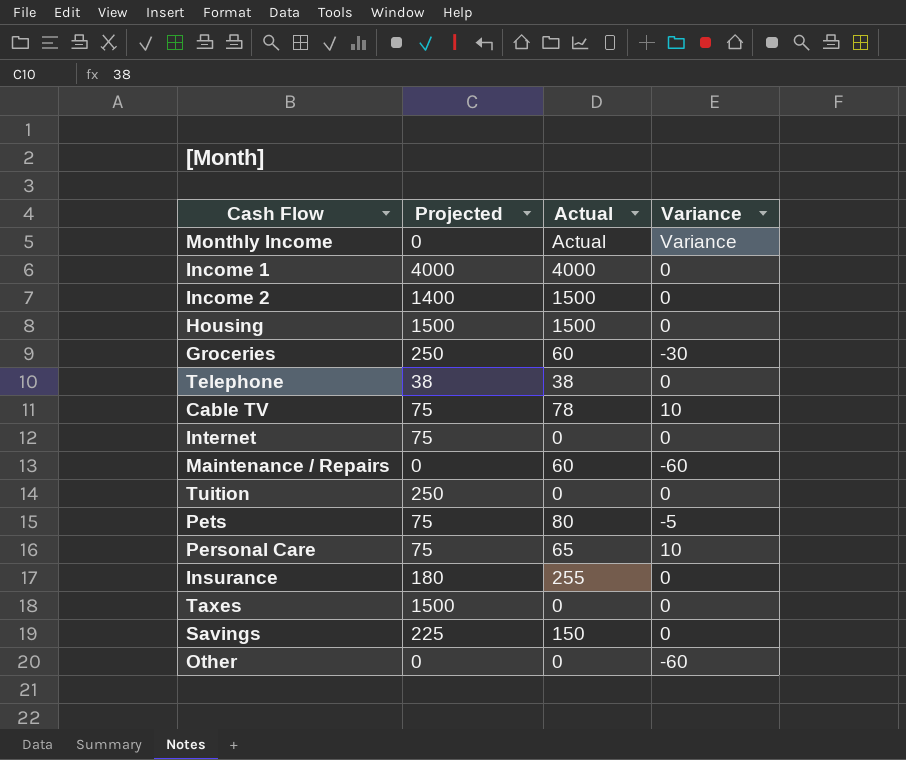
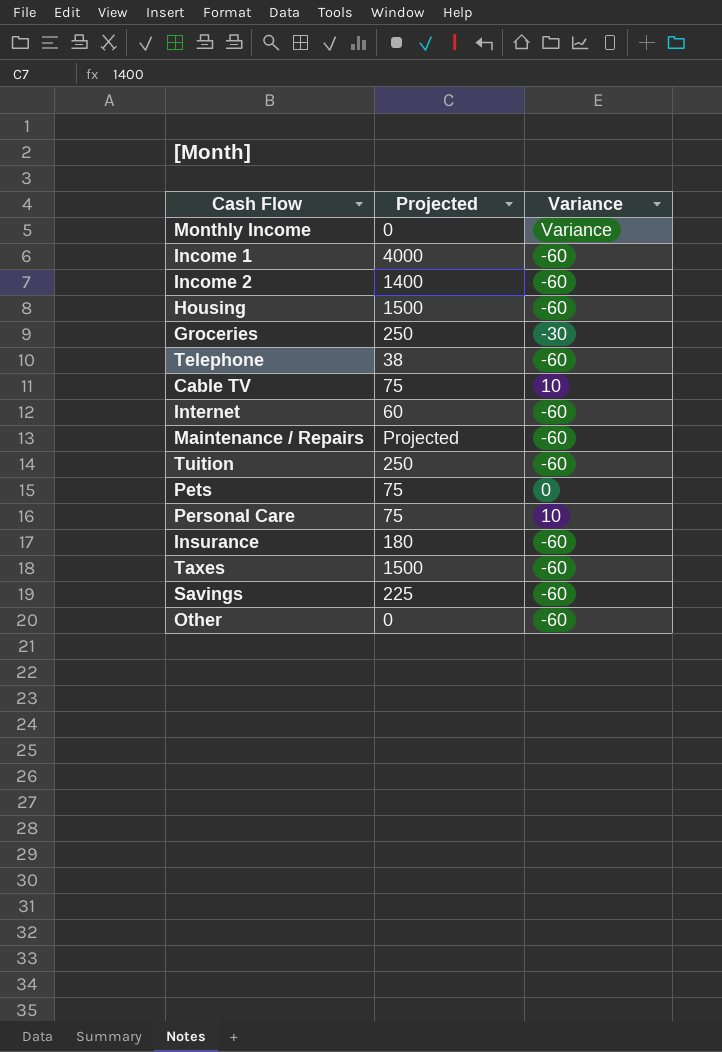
column Actual | position: 3 -> none
Income 1 | Variance: 0 -> -60
Income 2 | Variance: 0 -> -60
Housing | Variance: 0 -> -60
Telephone | Variance: 0 -> -60
Internet | Projected: 75 -> 60
Internet | Variance: 0 -> -60
Maintenance / Repairs | Projected: 0 -> Projected
Tuition | Variance: 0 -> -60
Pets | Variance: -5 -> 0
Insurance | Variance: 0 -> -60
Taxes | Variance: 0 -> -60
Savings | Variance: 0 -> -60

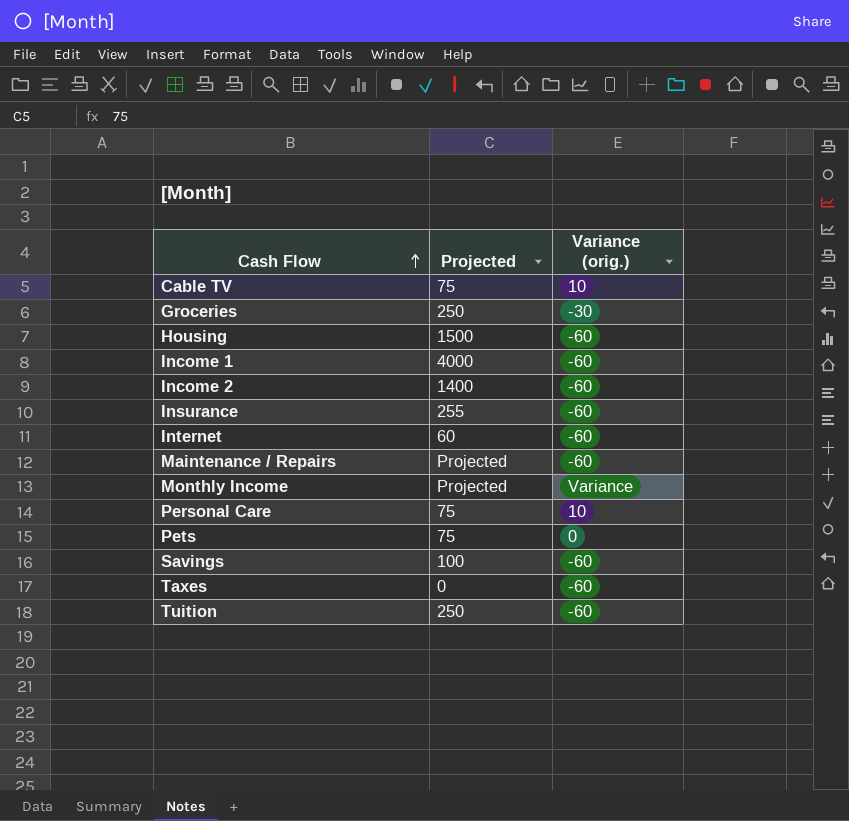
row order: none -> Cash Flow ascending
column name: Variance -> Variance (orig.)
row Telephone: 38 | -60 -> none
row Other: 0 | -60 -> none
Insurance | Projected: 180 -> 255
Monthly Income | Projected: 0 -> Projected
Savings | Projected: 225 -> 100
Taxes | Projected: 1500 -> 0

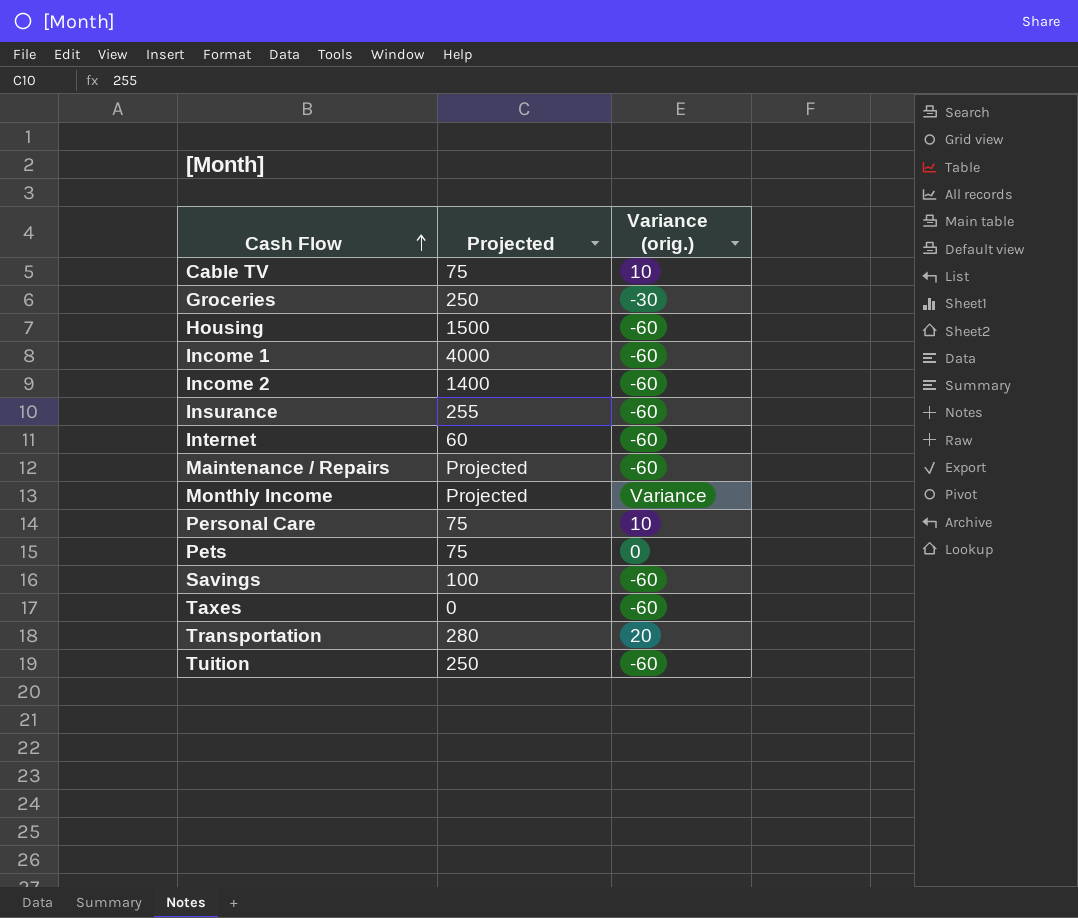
row Transportation: none -> 280 | 20

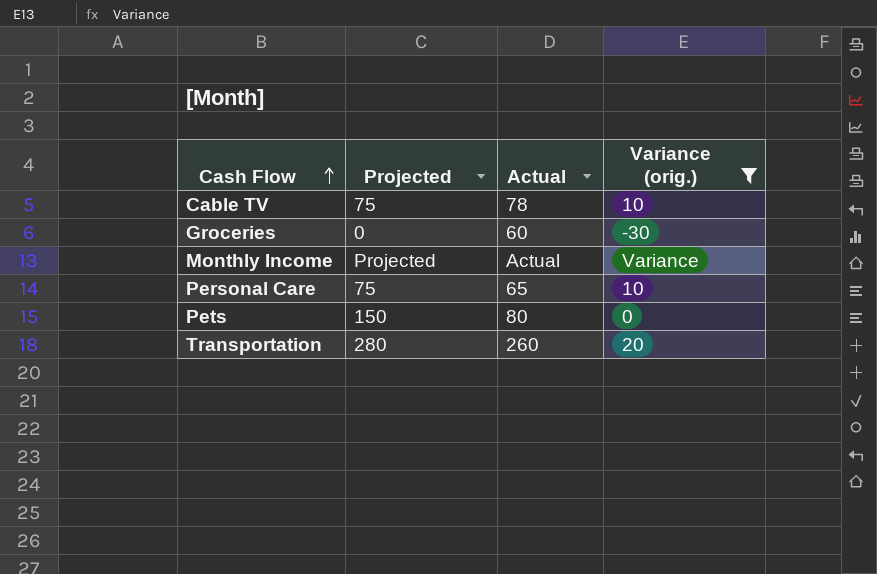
filter: none -> Variance (orig.) != -60
column Actual | position: none -> 3
Groceries | Projected: 250 -> 0
Pets | Projected: 75 -> 150

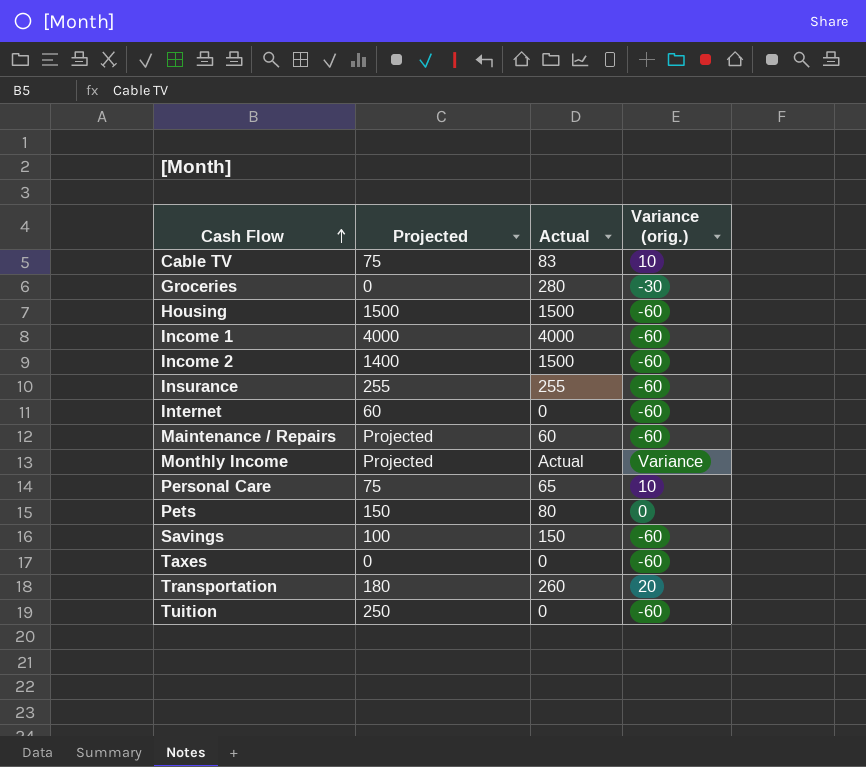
filter: Variance (orig.) != -60 -> none
Cable TV | Actual: 78 -> 83
Groceries | Actual: 60 -> 280
Transportation | Projected: 280 -> 180

